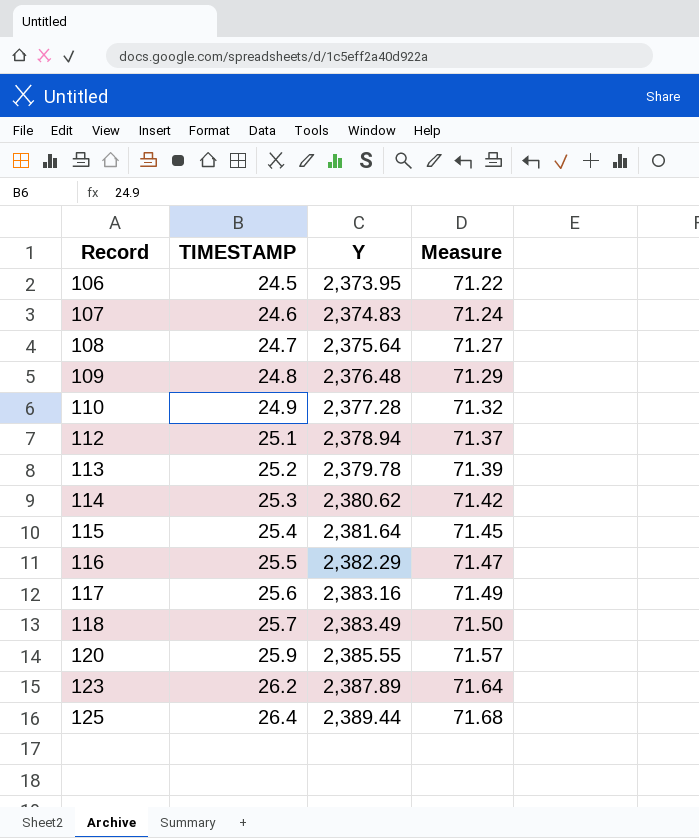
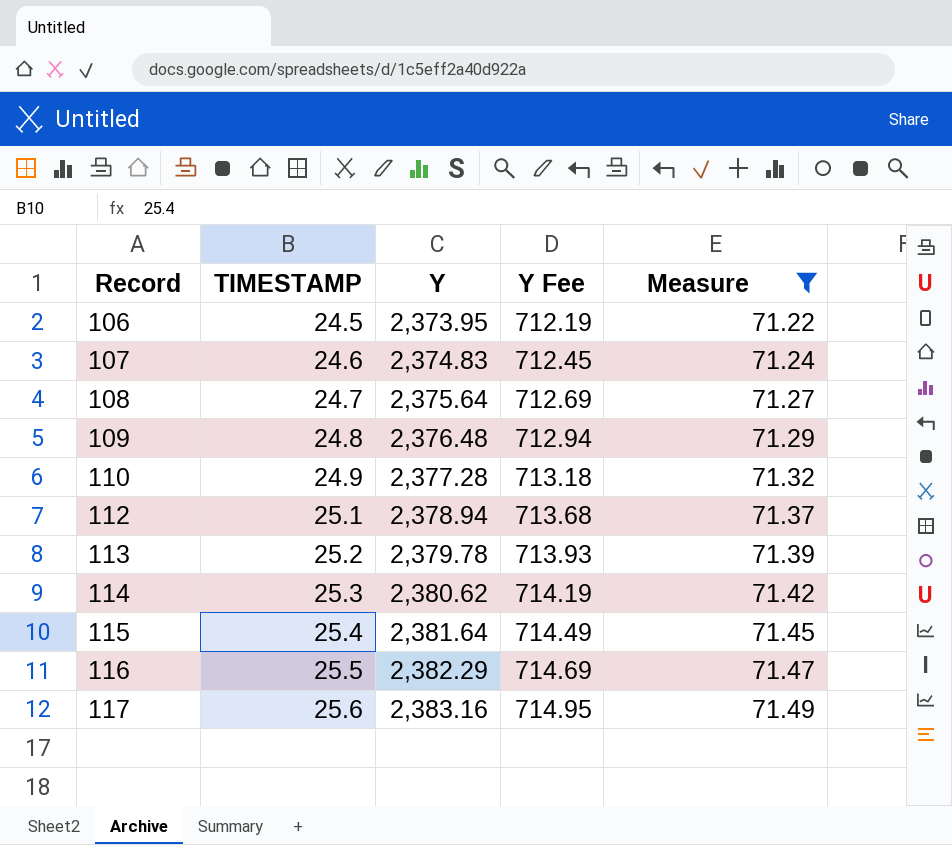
filter: none -> Measure <= 71.49
column Y Fee | formula: none -> [Y] * 0.3

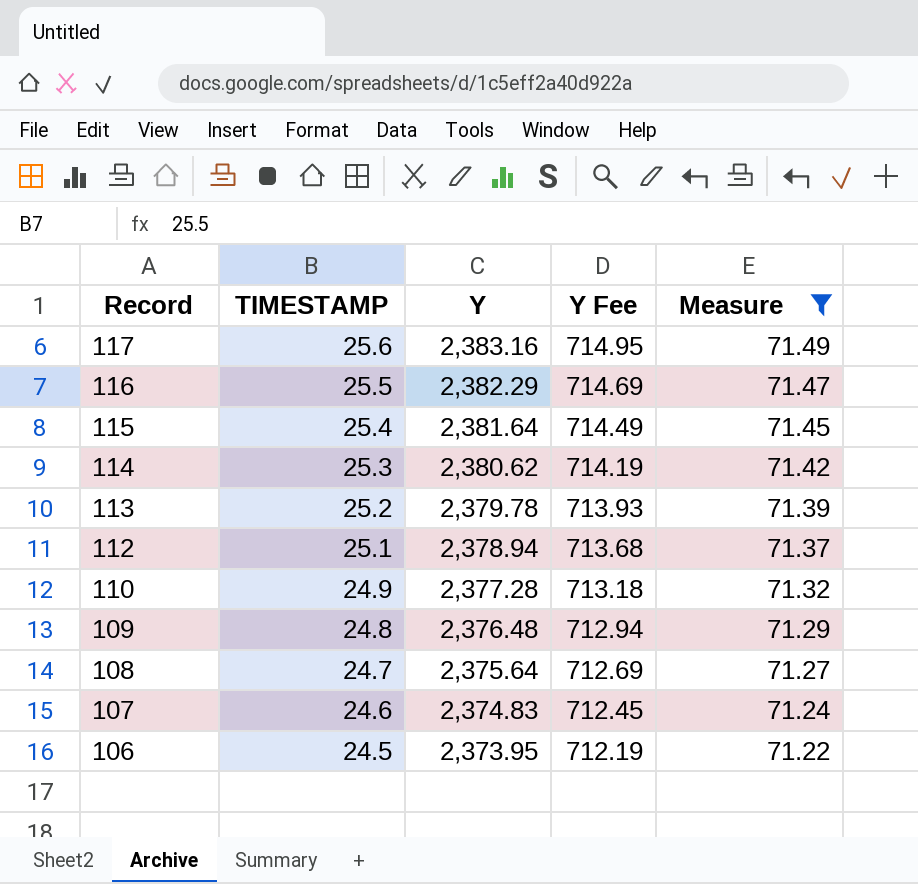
row order: Record ascending -> Record descending

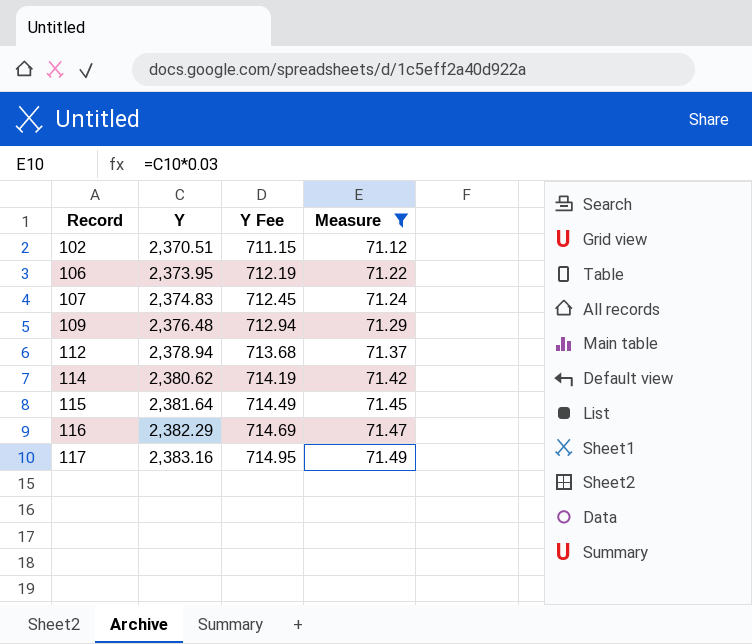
row order: Record descending -> Record ascending
column TIMESTAMP | position: 2 -> none
row 113: 25.2 | 2,379.78 | 713.93 | 71.39 -> none
row 110: 24.9 | 2,377.28 | 713.18 | 71.32 -> none
row 108: 24.7 | 2,375.64 | 712.69 | 71.27 -> none
row 102: none -> 2,370.51 | 711.15 | 71.12

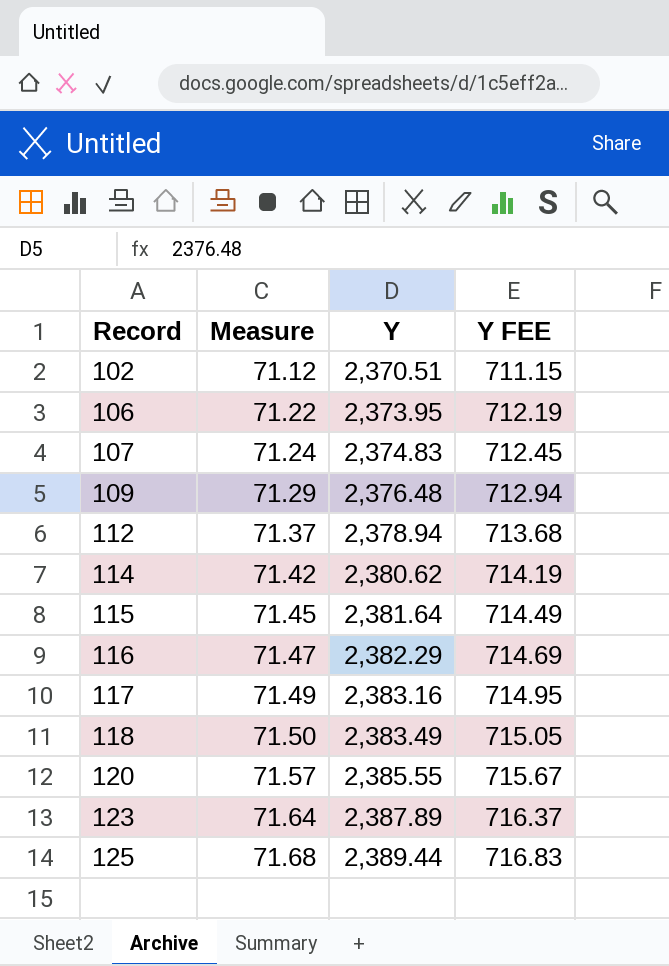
filter: Measure <= 71.49 -> none
column Measure | position: 4 -> 2
column name: Y Fee -> Y FEE

